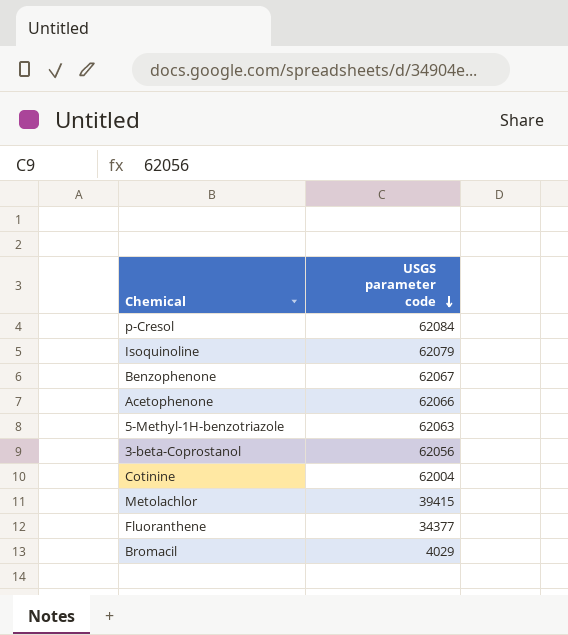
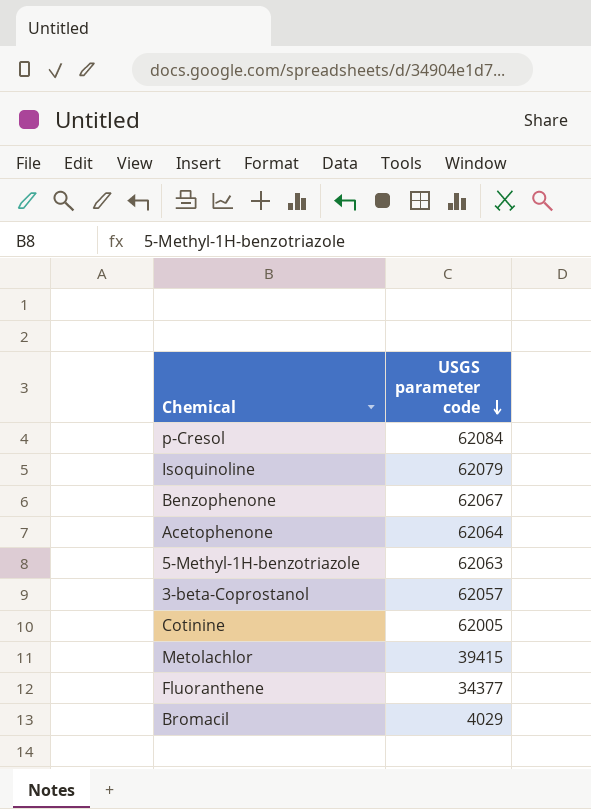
Acetophenone | USGS parameter code: 62066 -> 62064
3-beta-Coprostanol | USGS parameter code: 62056 -> 62057
Cotinine | USGS parameter code: 62004 -> 62005

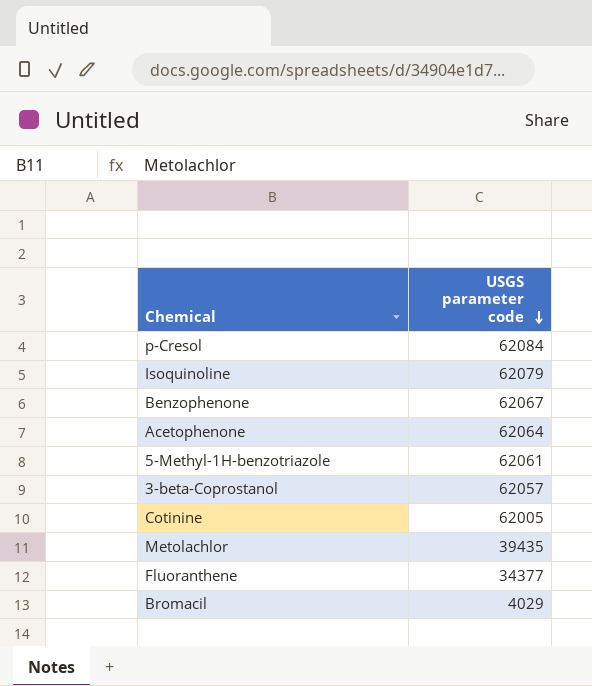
5-Methyl-1H-benzotriazole | USGS parameter code: 62063 -> 62061
Metolachlor | USGS parameter code: 39415 -> 39435

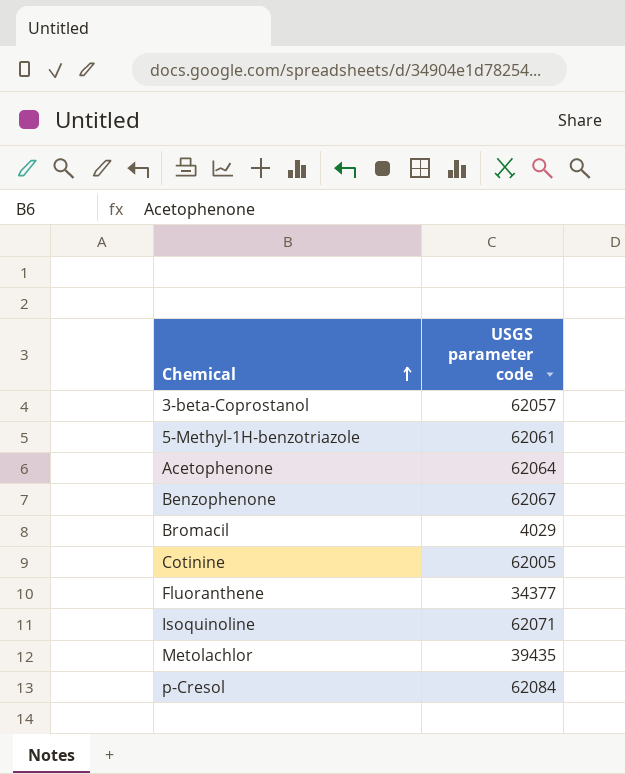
row order: USGS parameter code descending -> Chemical ascending
Isoquinoline | USGS parameter code: 62079 -> 62071

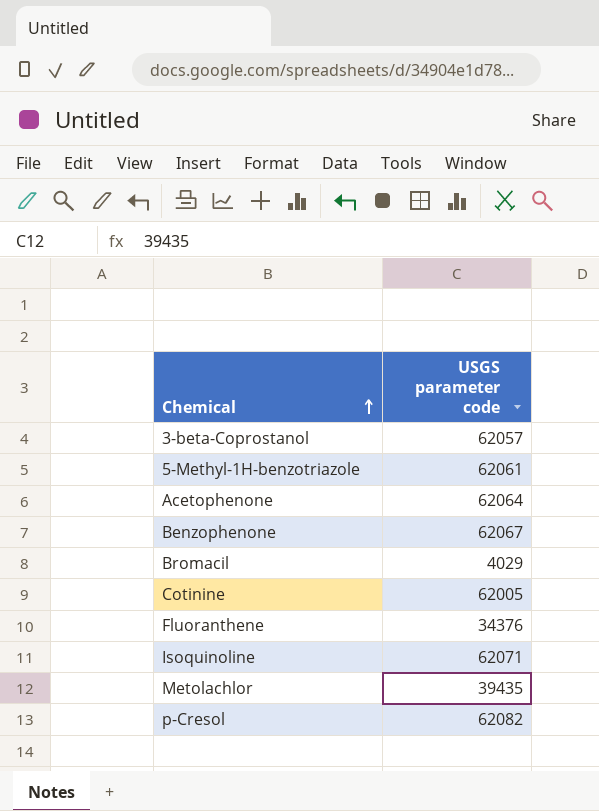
Fluoranthene | USGS parameter code: 34377 -> 34376
p-Cresol | USGS parameter code: 62084 -> 62082

